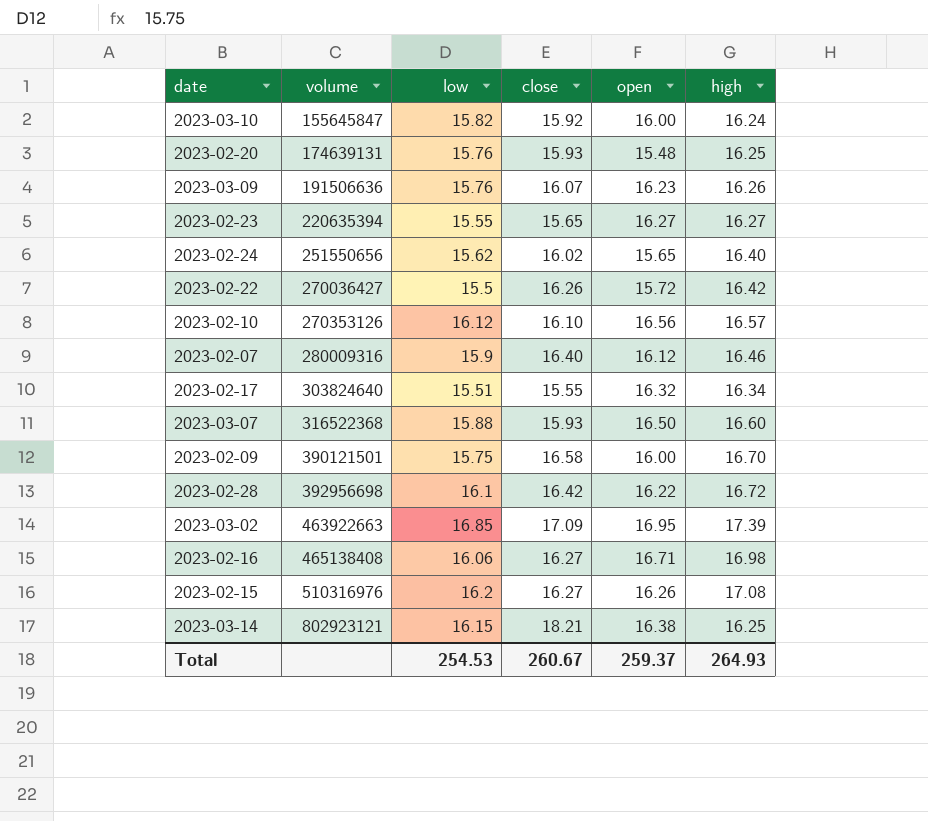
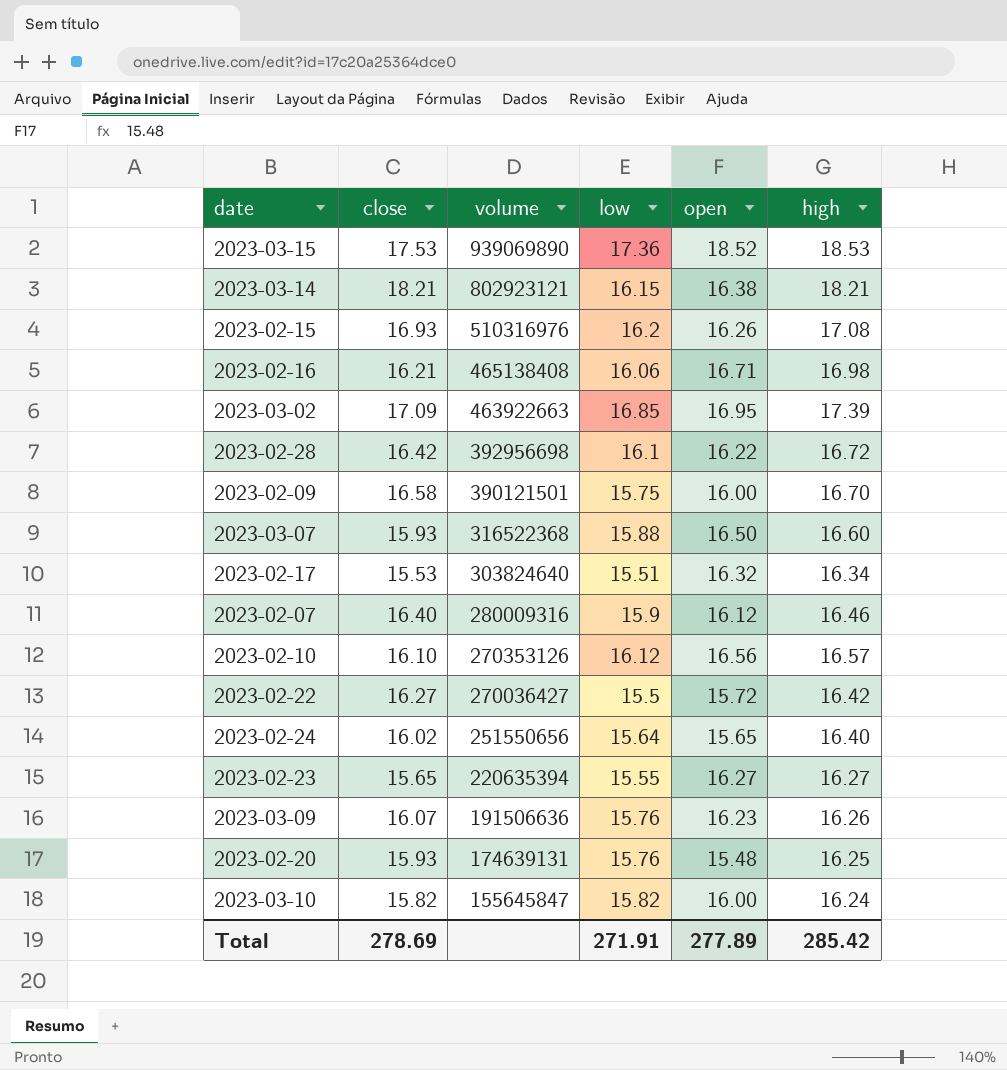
row order: volume ascending -> volume descending
column close | position: 4 -> 2
row 2023-03-15: none -> 17.53 | 939069890 | 17.36 | 18.52 | 18.53
2023-03-14 | high: 16.25 -> 18.21
2023-02-15 | close: 16.27 -> 16.93
2023-02-16 | close: 16.27 -> 16.21
2023-02-17 | close: 15.55 -> 15.53
2023-02-22 | close: 16.26 -> 16.27
2023-02-24 | low: 15.62 -> 15.64
2023-03-10 | close: 15.92 -> 15.82
Total | close: 260.67 -> 278.69
Total | low: 254.53 -> 271.91
Total | open: 259.37 -> 277.89
Total | high: 264.93 -> 285.42

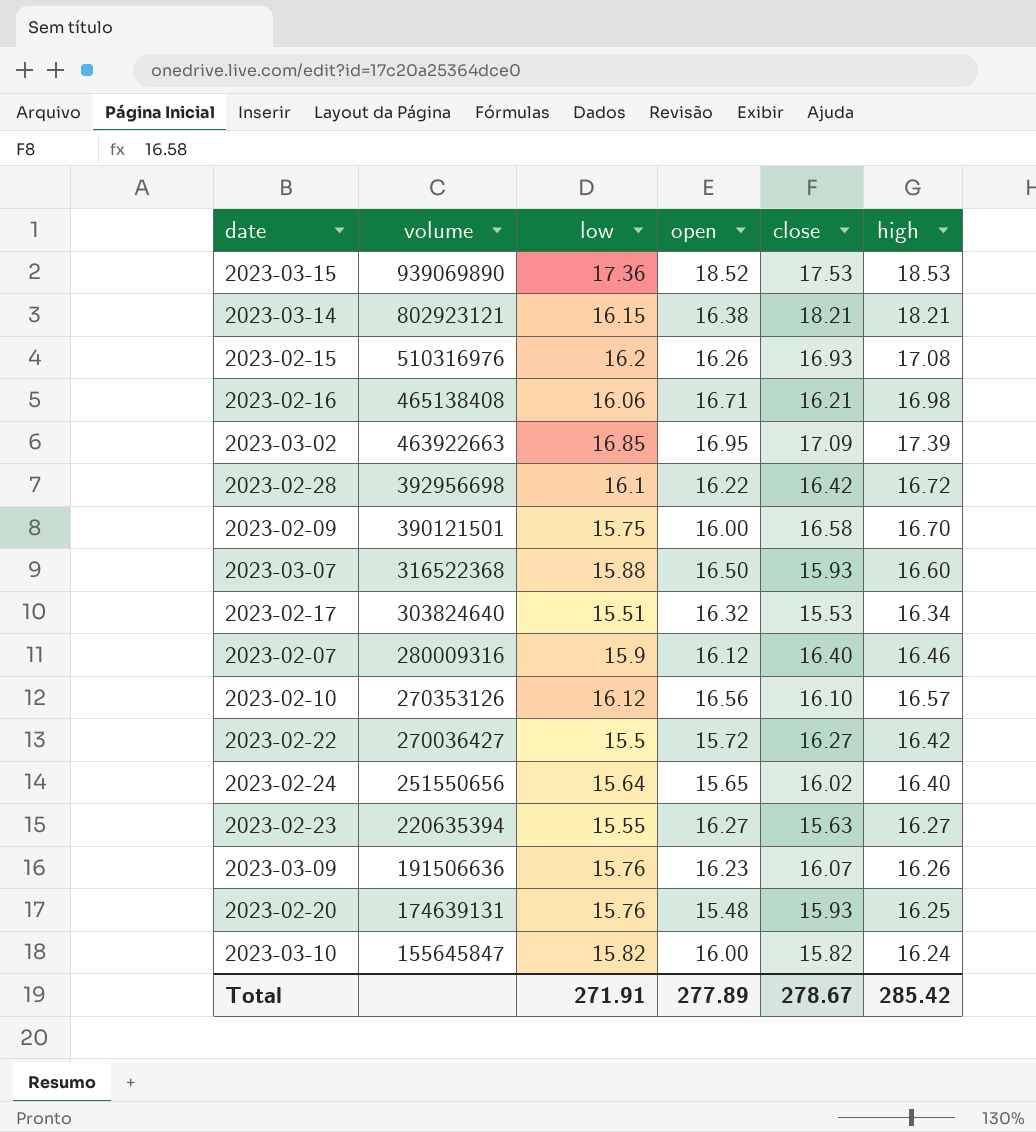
column close | position: 2 -> 5
2023-02-23 | close: 15.65 -> 15.63
Total | close: 278.69 -> 278.67

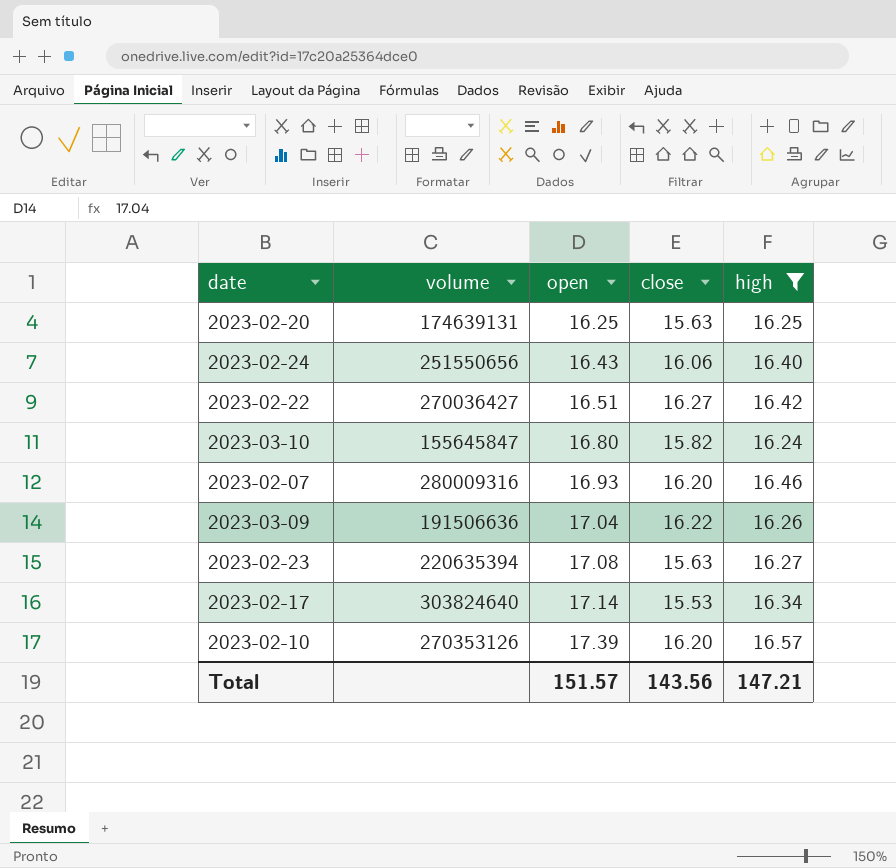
filter: none -> high <= 16.57
row order: volume descending -> open ascending
column low | position: 3 -> none
2023-02-20 | open: 15.48 -> 16.25
2023-02-20 | close: 15.93 -> 15.63
2023-02-24 | open: 15.65 -> 16.43
2023-02-24 | close: 16.02 -> 16.06
2023-02-22 | open: 15.72 -> 16.51
2023-03-10 | open: 16.00 -> 16.80
2023-02-07 | open: 16.12 -> 16.93
2023-02-07 | close: 16.40 -> 16.20
2023-03-09 | open: 16.23 -> 17.04
2023-03-09 | close: 16.07 -> 16.22
2023-02-23 | open: 16.27 -> 17.08
2023-02-17 | open: 16.32 -> 17.14
2023-02-10 | open: 16.56 -> 17.39
2023-02-10 | close: 16.10 -> 16.20
Total | open: 277.89 -> 151.57
Total | close: 278.67 -> 143.56
Total | high: 285.42 -> 147.21

